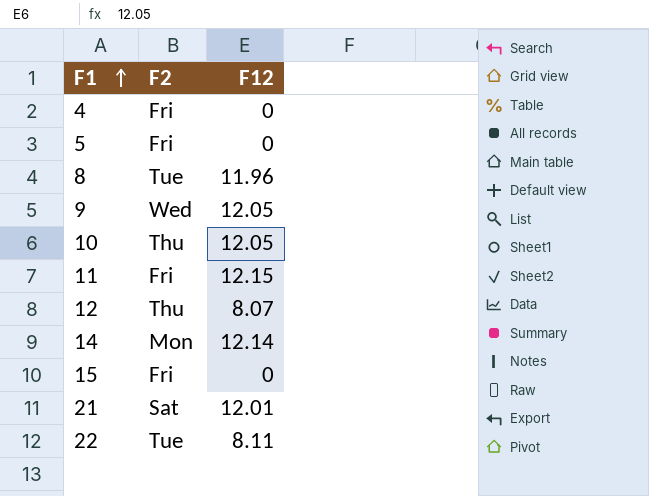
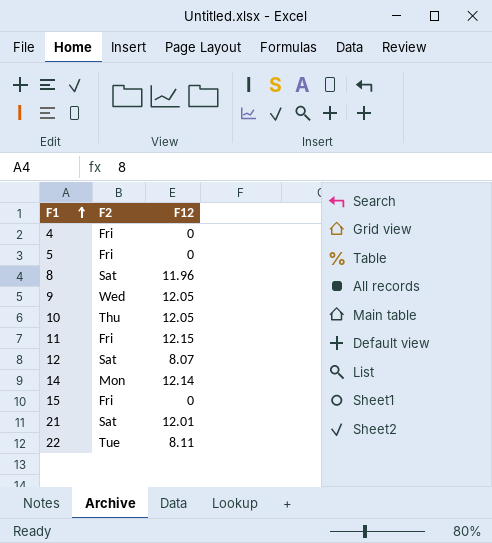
8 | F2: Tue -> Sat
12 | F2: Thu -> Sat

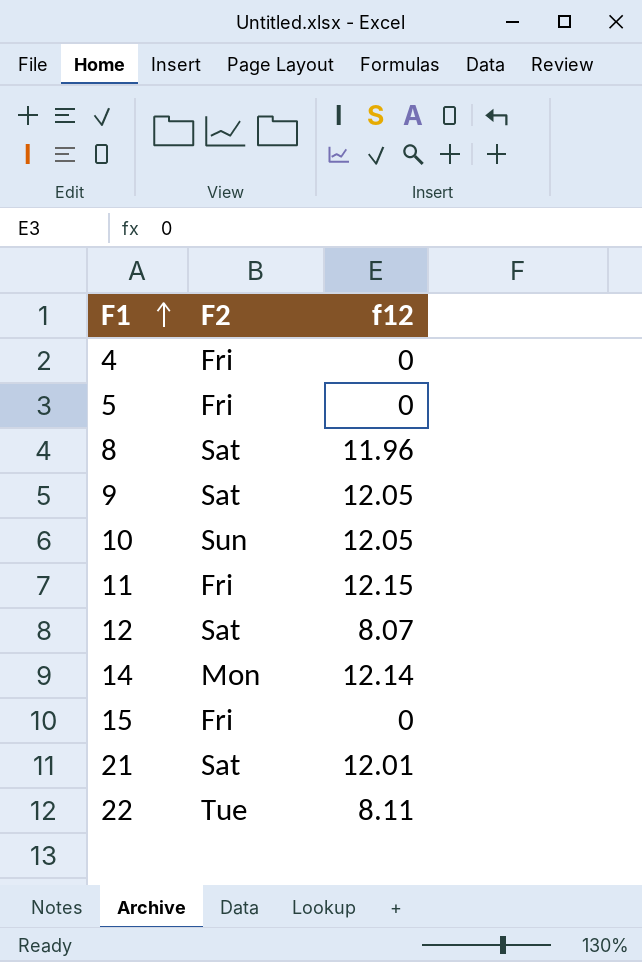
column name: F12 -> f12
9 | F2: Wed -> Sat
10 | F2: Thu -> Sun

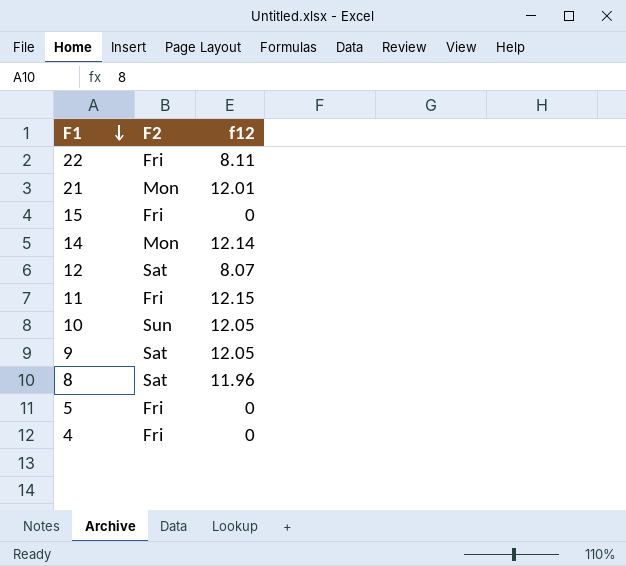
row order: F1 ascending -> F1 descending
22 | F2: Tue -> Fri
21 | F2: Sat -> Mon

